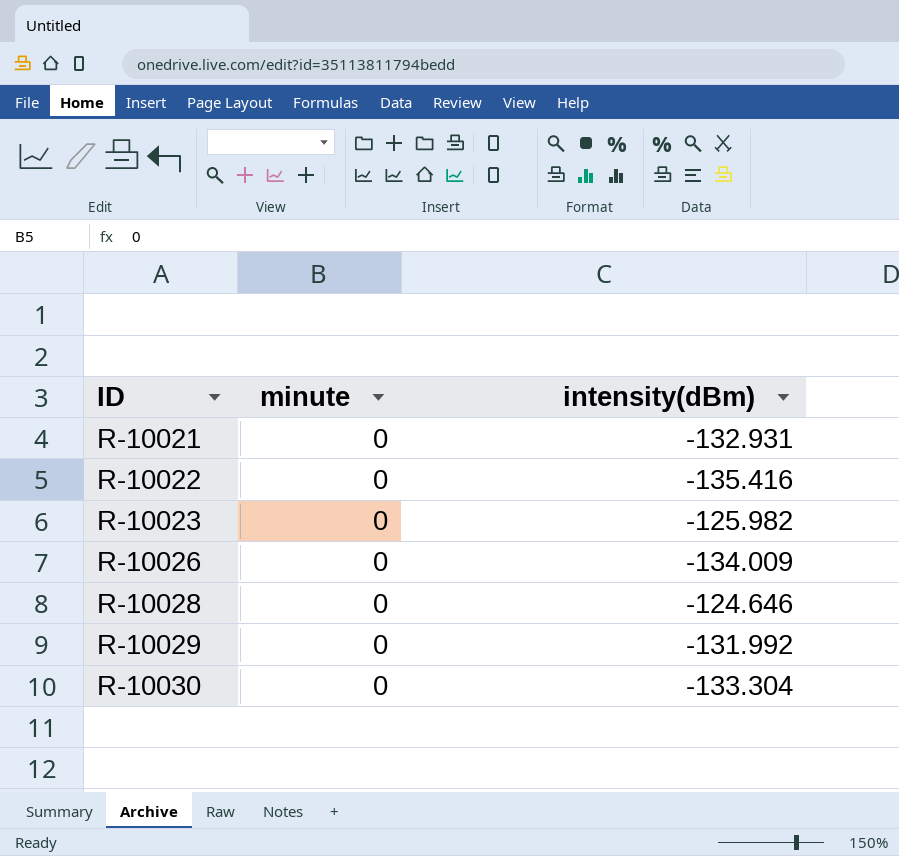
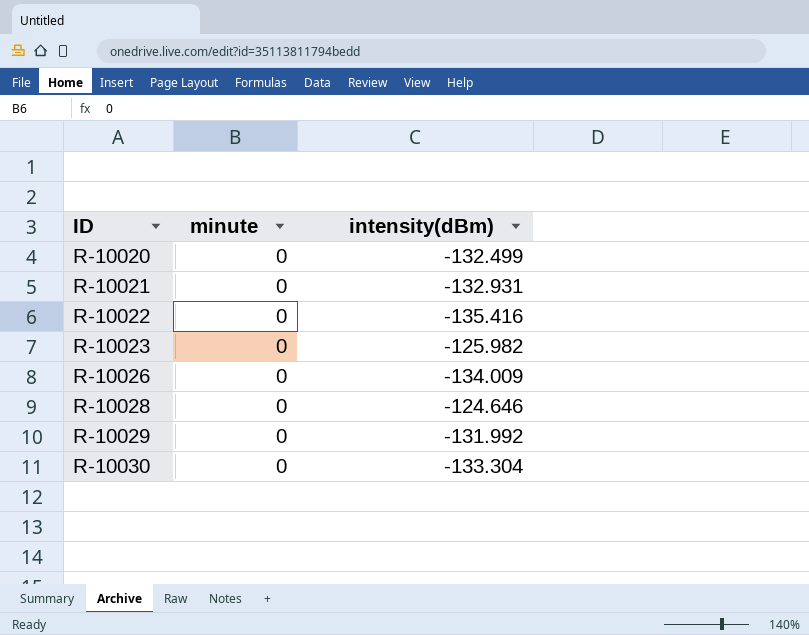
row R-10020: none -> 0 | -132.499

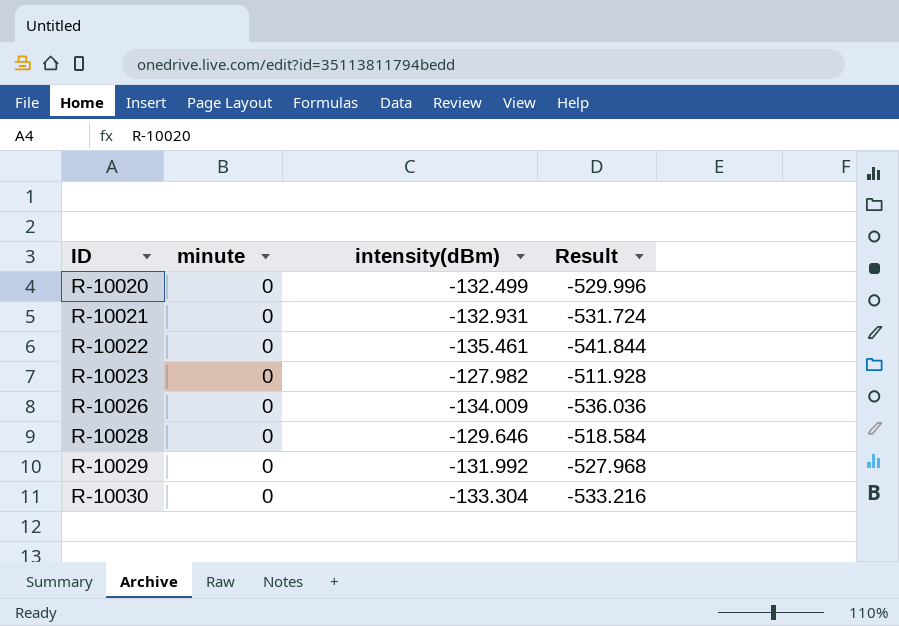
column Result | formula: none -> [intensity(dBm)] * 4
R-10022 | intensity(dBm): -135.416 -> -135.461
R-10023 | intensity(dBm): -125.982 -> -127.982
R-10028 | intensity(dBm): -124.646 -> -129.646

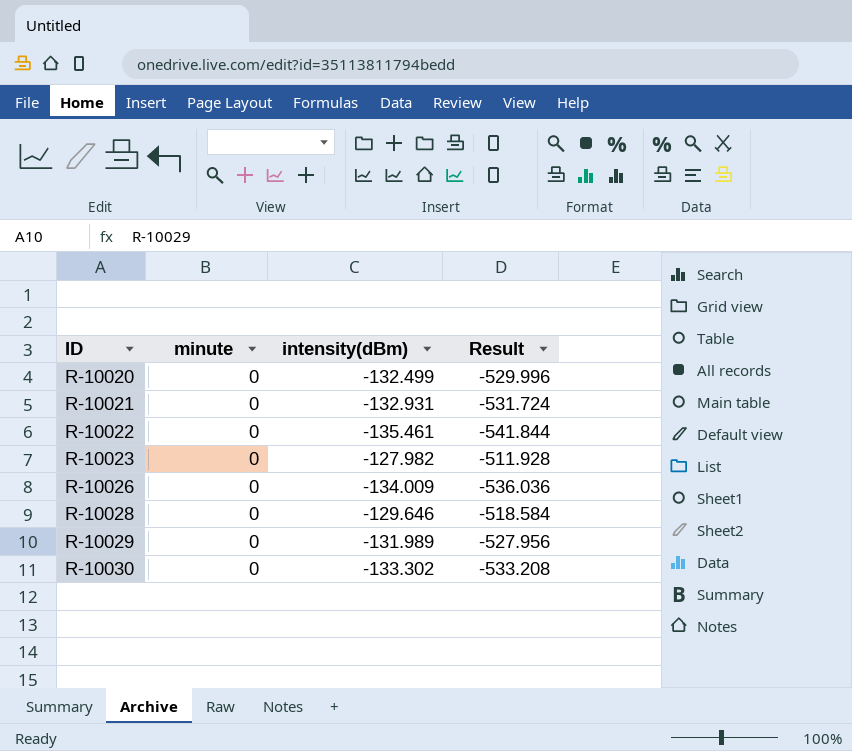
R-10029 | intensity(dBm): -131.992 -> -131.989
R-10029 | Result: -527.968 -> -527.956
R-10030 | intensity(dBm): -133.304 -> -133.302
R-10030 | Result: -533.216 -> -533.208

